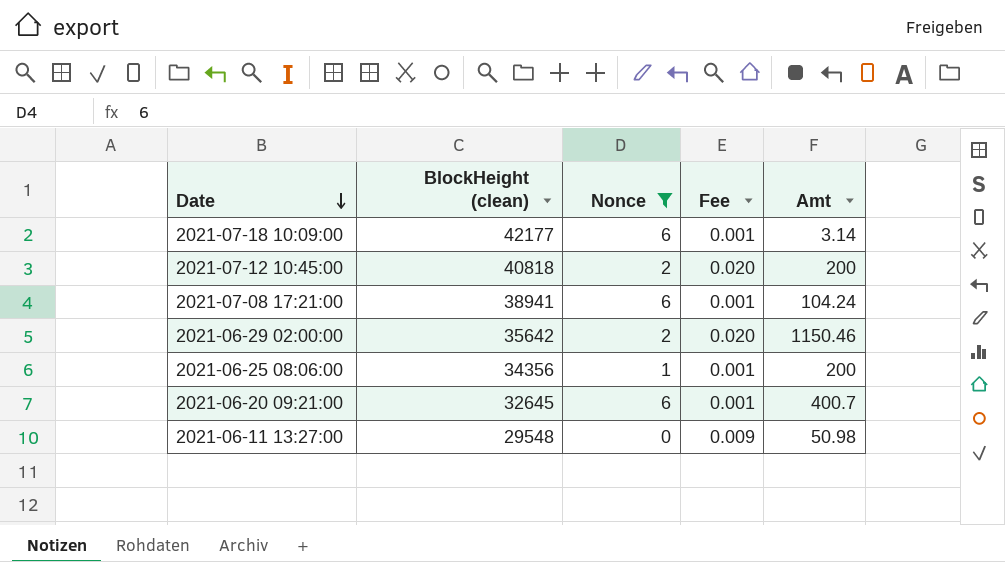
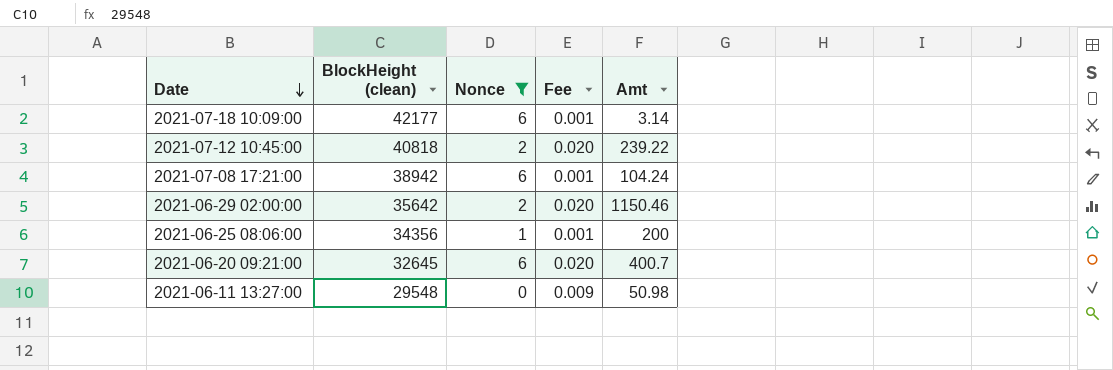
2021-07-12 10:45:00 | Amt: 200 -> 239.22
2021-07-08 17:21:00 | BlockHeight (clean): 38941 -> 38942
2021-06-20 09:21:00 | Fee: 0.001 -> 0.020

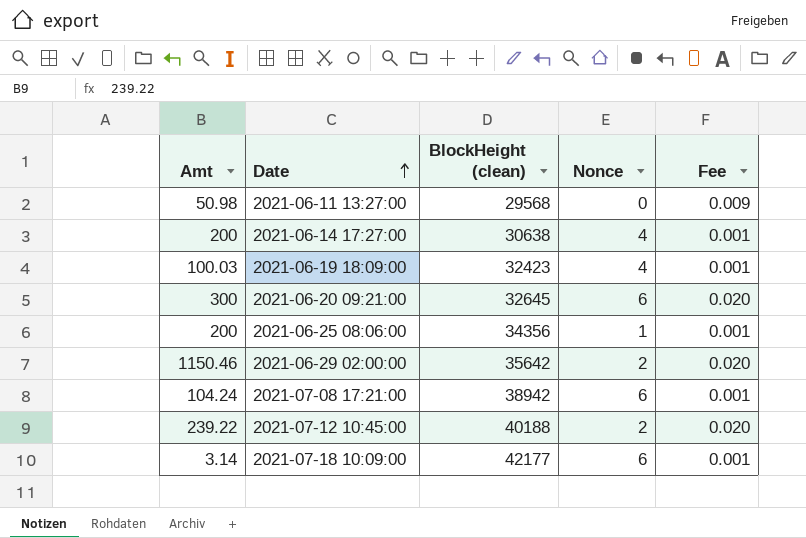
filter: Nonce != 4 -> none
row order: Date descending -> Date ascending
column Amt | position: 5 -> 1
2021-06-11 13:27:00 | BlockHeight (clean): 29548 -> 29568
2021-06-20 09:21:00 | Amt: 400.7 -> 300
2021-07-12 10:45:00 | BlockHeight (clean): 40818 -> 40188

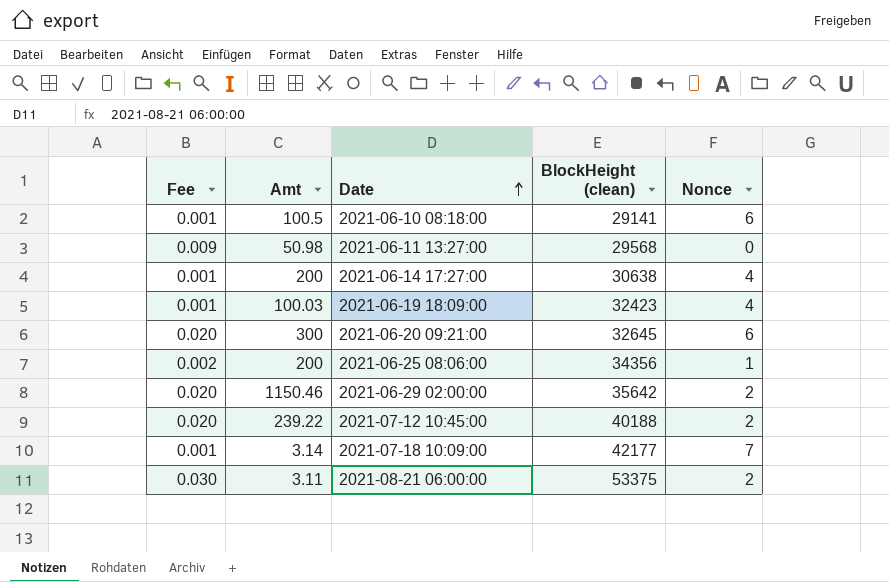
column Fee | position: 5 -> 1
row 2021-07-08 17:21:00: 104.24 | 38942 | 6 | 0.001 -> none
row 2021-06-10 08:18:00: none -> 0.001 | 100.5 | 29141 | 6
2021-06-25 08:06:00 | Fee: 0.001 -> 0.002
2021-07-18 10:09:00 | Nonce: 6 -> 7
row 2021-08-21 06:00:00: none -> 0.030 | 3.11 | 53375 | 2

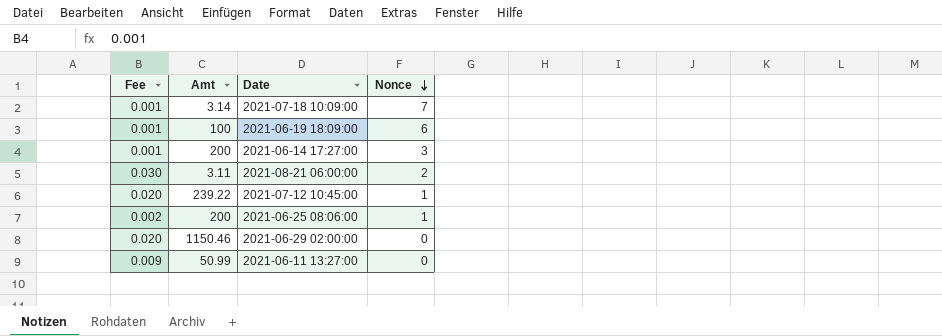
row order: Date ascending -> Nonce descending
column BlockHeight (clean) | position: 4 -> none
row 2021-06-10 08:18:00: 0.001 | 100.5 | 29141 | 6 -> none
row 2021-06-20 09:21:00: 0.020 | 300 | 32645 | 6 -> none
2021-06-19 18:09:00 | Amt: 100.03 -> 100
2021-06-19 18:09:00 | Nonce: 4 -> 6
2021-06-14 17:27:00 | Nonce: 4 -> 3
2021-07-12 10:45:00 | Nonce: 2 -> 1
2021-06-29 02:00:00 | Nonce: 2 -> 0
2021-06-11 13:27:00 | Amt: 50.98 -> 50.99

